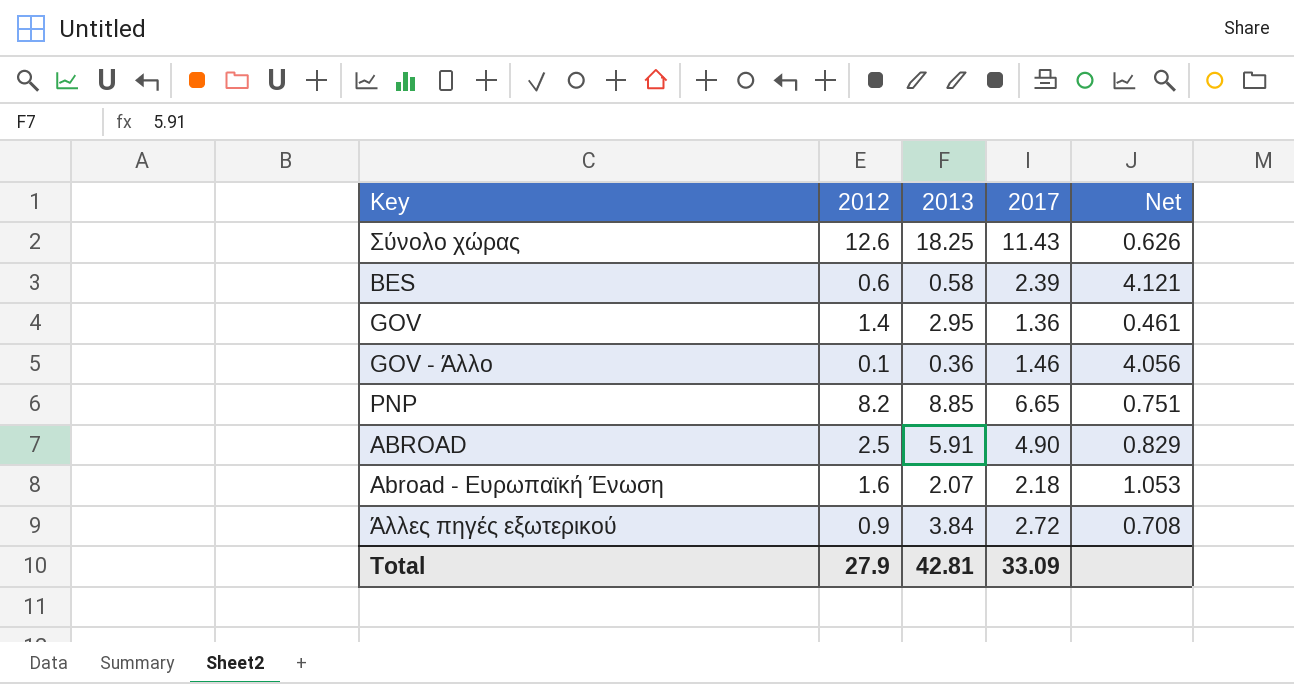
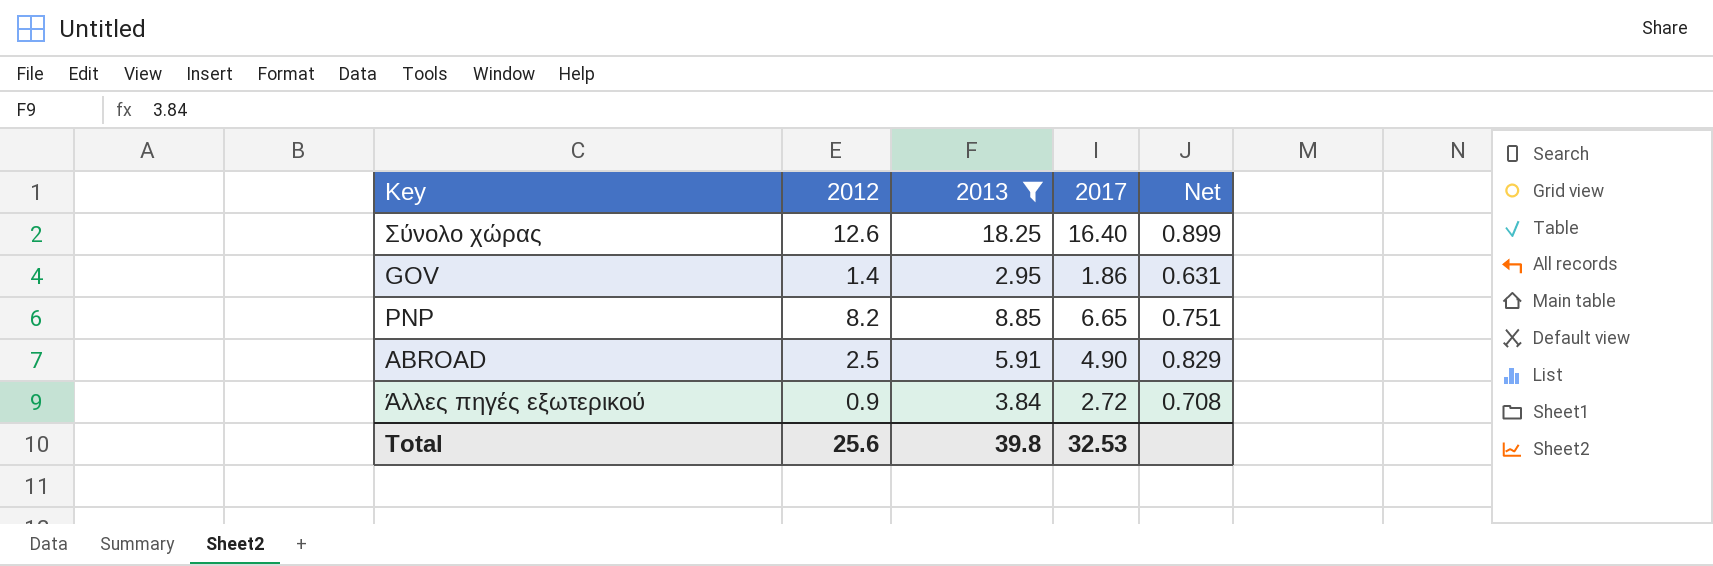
filter: none -> 2013 >= 2.95
Σύνολο χώρας | 2017: 11.43 -> 16.40
Σύνολο χώρας | Net: 0.626 -> 0.899
GOV | 2017: 1.36 -> 1.86
GOV | Net: 0.461 -> 0.631
Total | 2012: 27.9 -> 25.6
Total | 2013: 42.81 -> 39.8
Total | 2017: 33.09 -> 32.53

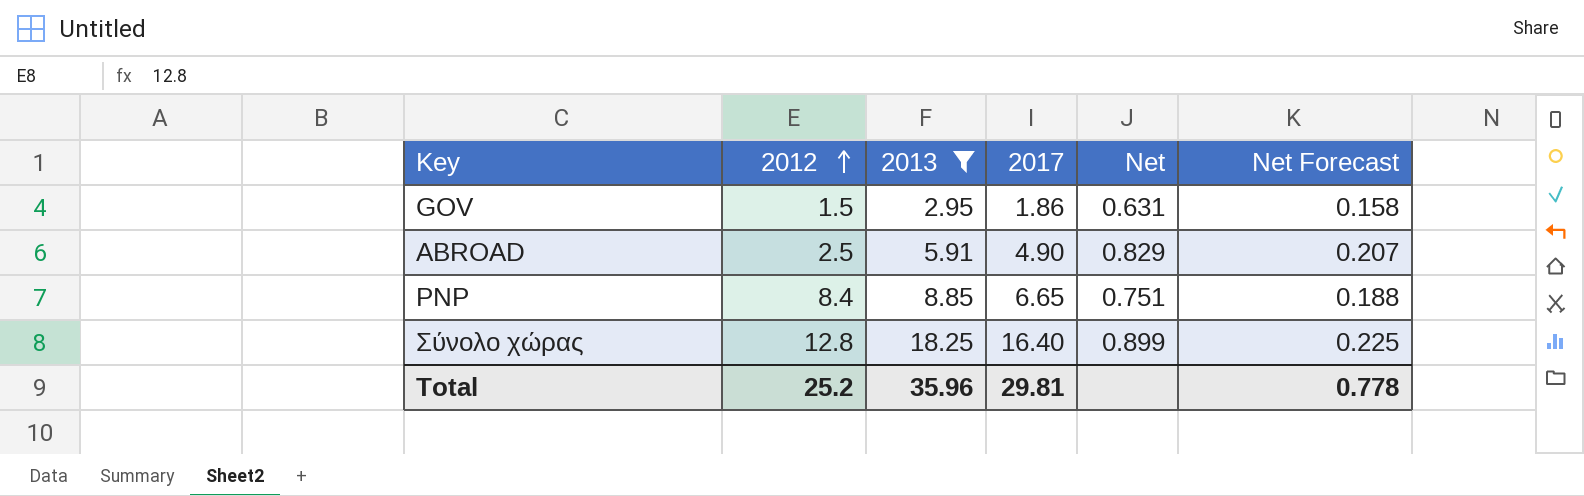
row order: none -> 2012 ascending
column Net Forecast | formula: none -> [Net] * 0.25
row Άλλες πηγές εξωτερικού: 0.9 | 3.84 | 2.72 | 0.708 -> none
GOV | 2012: 1.4 -> 1.5
PNP | 2012: 8.2 -> 8.4
Σύνολο χώρας | 2012: 12.6 -> 12.8
Total | 2012: 25.6 -> 25.2
Total | 2013: 39.8 -> 35.96
Total | 2017: 32.53 -> 29.81

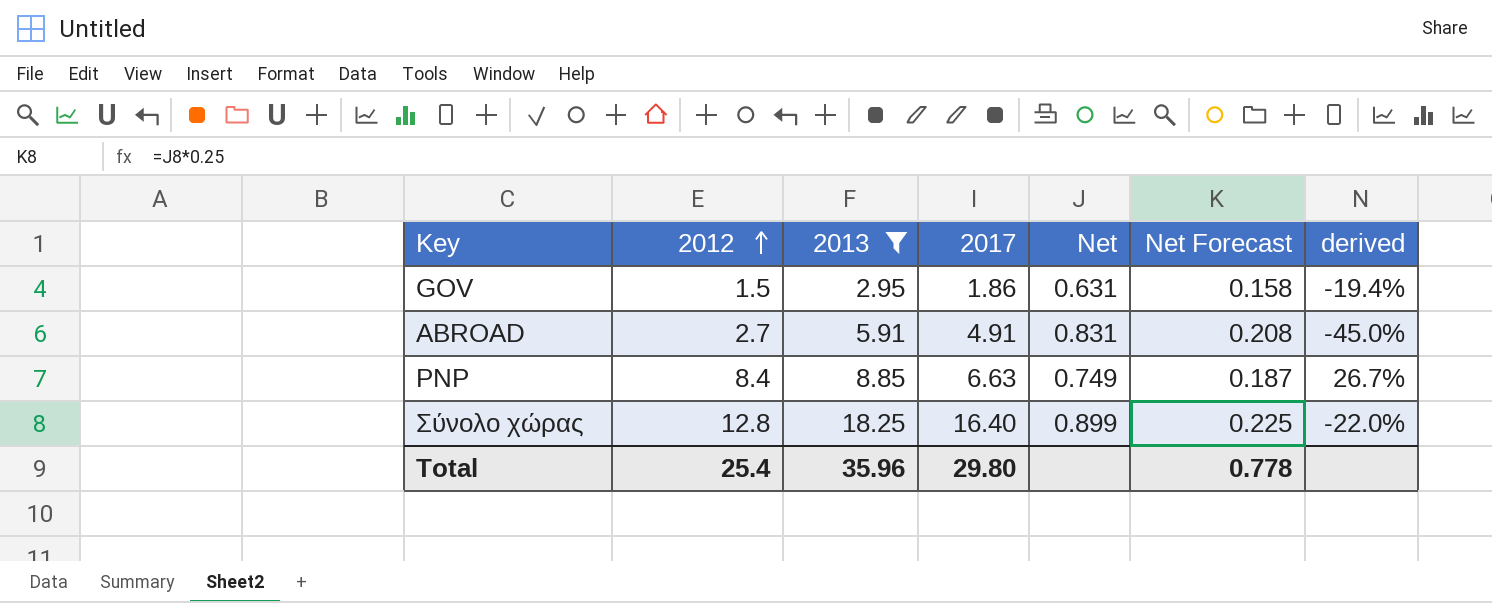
column derived | formula: none -> ([2012] - [2017]) / [2017]
ABROAD | 2012: 2.5 -> 2.7
ABROAD | 2017: 4.90 -> 4.91
ABROAD | Net: 0.829 -> 0.831
ABROAD | Net Forecast: 0.207 -> 0.208
PNP | 2017: 6.65 -> 6.63
PNP | Net: 0.751 -> 0.749
PNP | Net Forecast: 0.188 -> 0.187
Total | 2012: 25.2 -> 25.4
Total | 2017: 29.81 -> 29.80

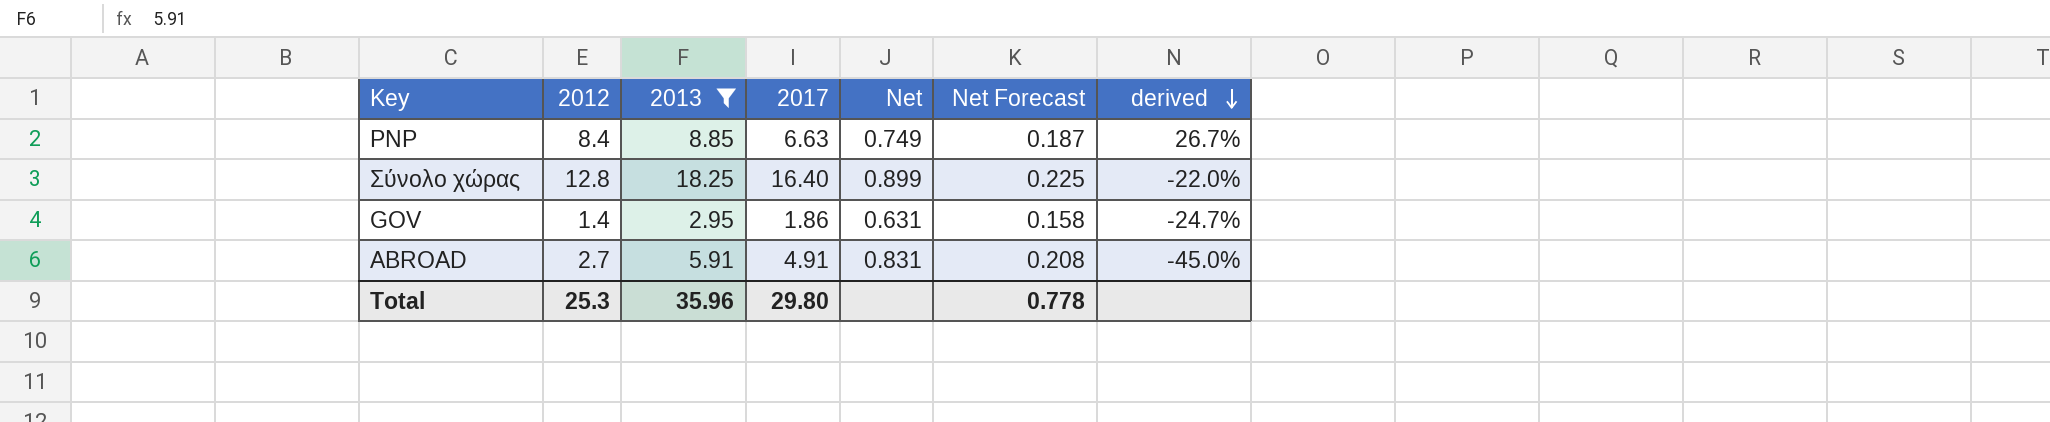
row order: 2012 ascending -> derived descending
GOV | 2012: 1.5 -> 1.4
GOV | derived: -19.4% -> -24.7%
Total | 2012: 25.4 -> 25.3

